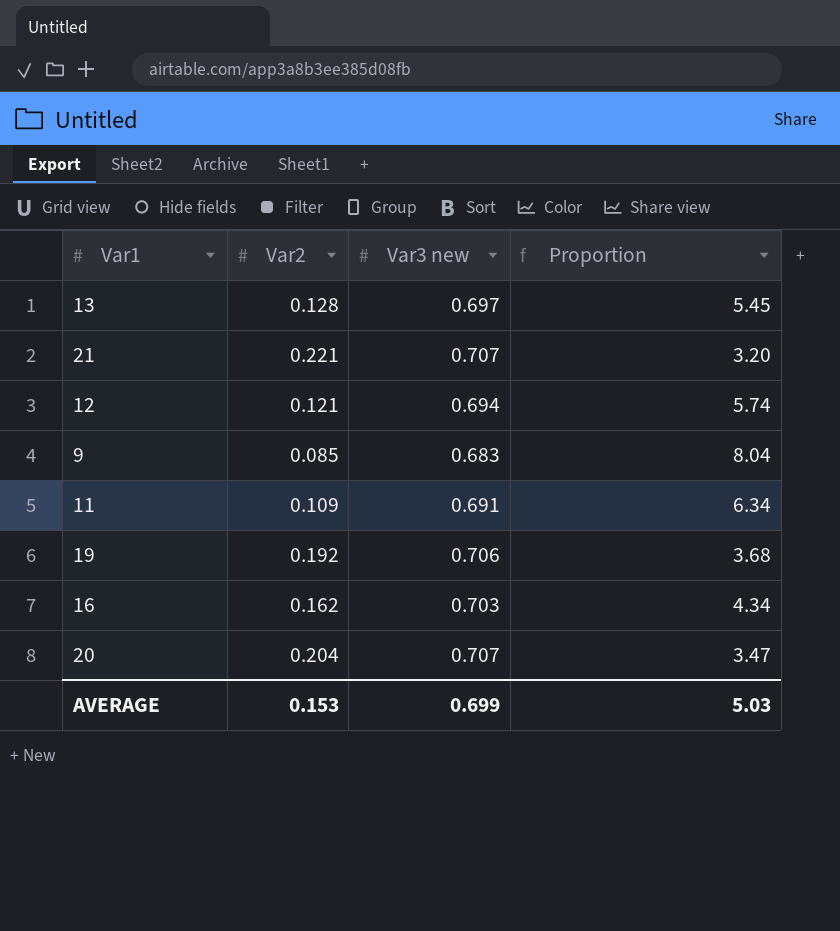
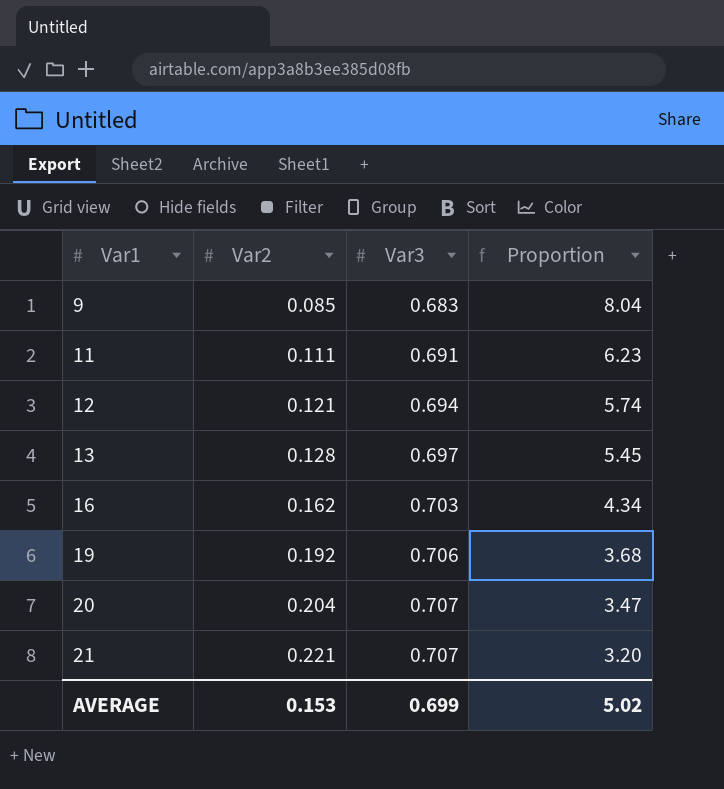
row order: none -> Var1 ascending
column name: Var3 new -> Var3
11 | Var2: 0.109 -> 0.111
11 | Proportion: 6.34 -> 6.23
AVERAGE | Proportion: 5.03 -> 5.02

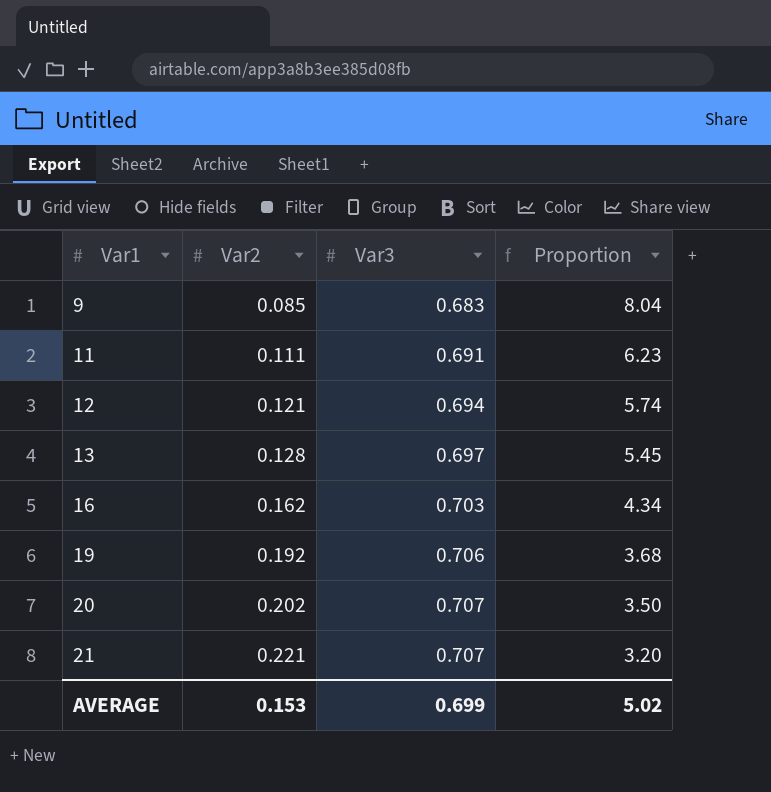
20 | Var2: 0.204 -> 0.202
20 | Proportion: 3.47 -> 3.50

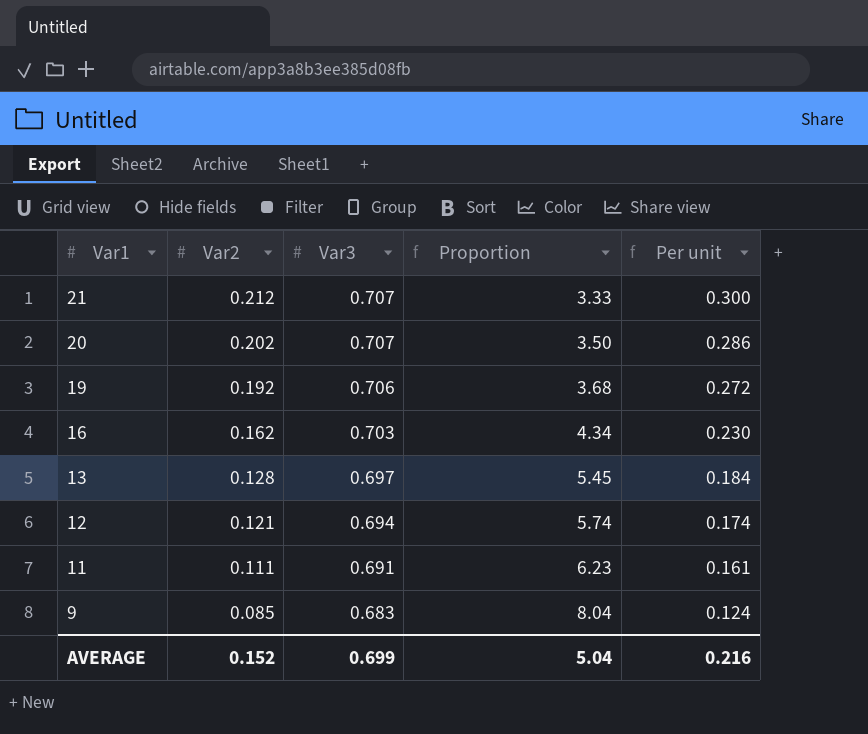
row order: Var1 ascending -> Var1 descending
column Per unit | formula: none -> [Var2] / [Var3]
21 | Var2: 0.221 -> 0.212
21 | Proportion: 3.20 -> 3.33
AVERAGE | Var2: 0.153 -> 0.152
AVERAGE | Proportion: 5.02 -> 5.04

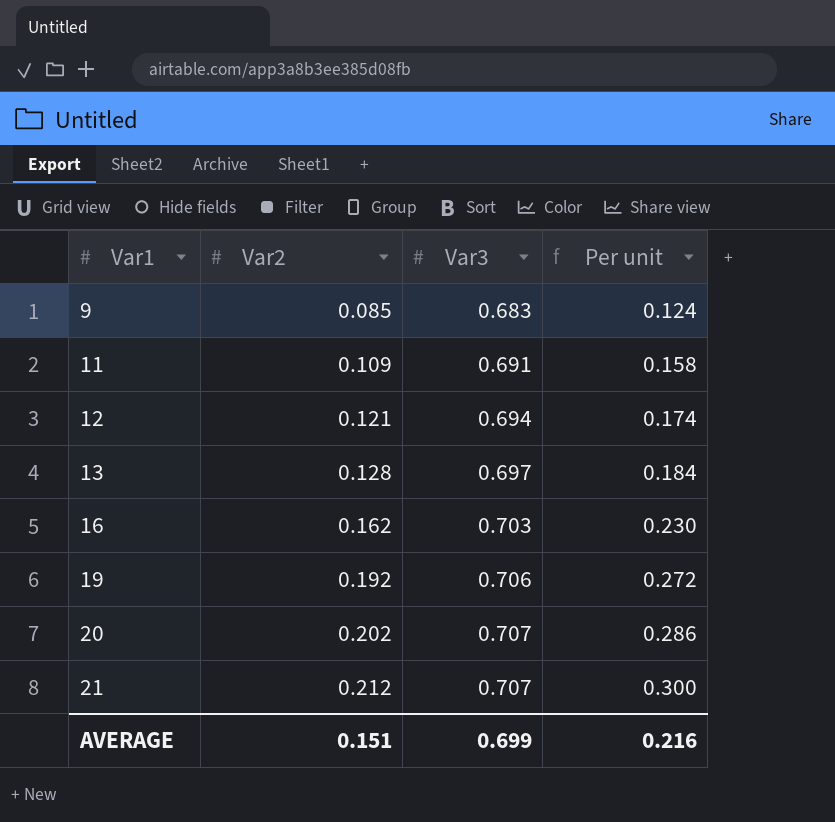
row order: Var1 descending -> Var1 ascending
column Proportion | formula: [Var3] / [Var2] -> none
11 | Var2: 0.111 -> 0.109
11 | Per unit: 0.161 -> 0.158
AVERAGE | Var2: 0.152 -> 0.151

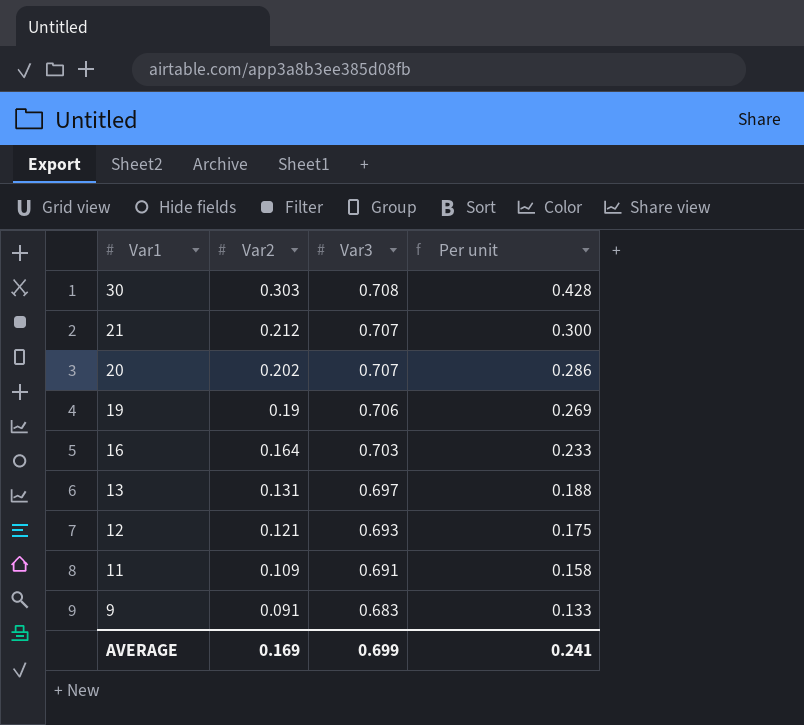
row order: Var1 ascending -> Var1 descending
row 30: none -> 0.303 | 0.708 | 0.428
19 | Var2: 0.192 -> 0.19
19 | Per unit: 0.272 -> 0.269
16 | Var2: 0.162 -> 0.164
16 | Per unit: 0.230 -> 0.233
13 | Var2: 0.128 -> 0.131
13 | Per unit: 0.184 -> 0.188
12 | Var3: 0.694 -> 0.693
12 | Per unit: 0.174 -> 0.175
9 | Var2: 0.085 -> 0.091
9 | Per unit: 0.124 -> 0.133
AVERAGE | Var2: 0.151 -> 0.169
AVERAGE | Per unit: 0.216 -> 0.241

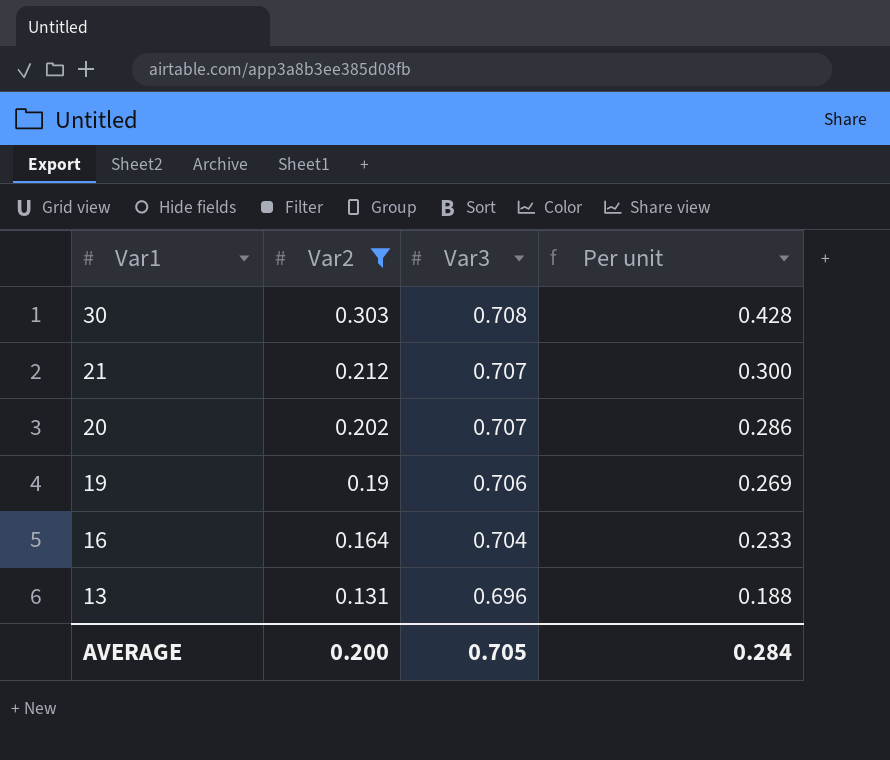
filter: none -> Var2 >= 0.131
16 | Var3: 0.703 -> 0.704
13 | Var3: 0.697 -> 0.696
AVERAGE | Var2: 0.169 -> 0.200
AVERAGE | Var3: 0.699 -> 0.705
AVERAGE | Per unit: 0.241 -> 0.284

